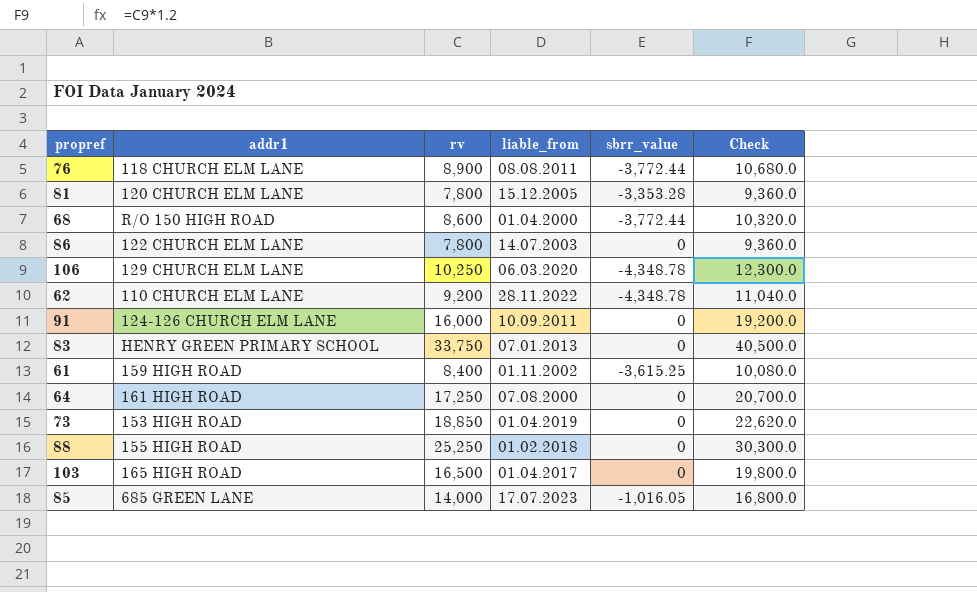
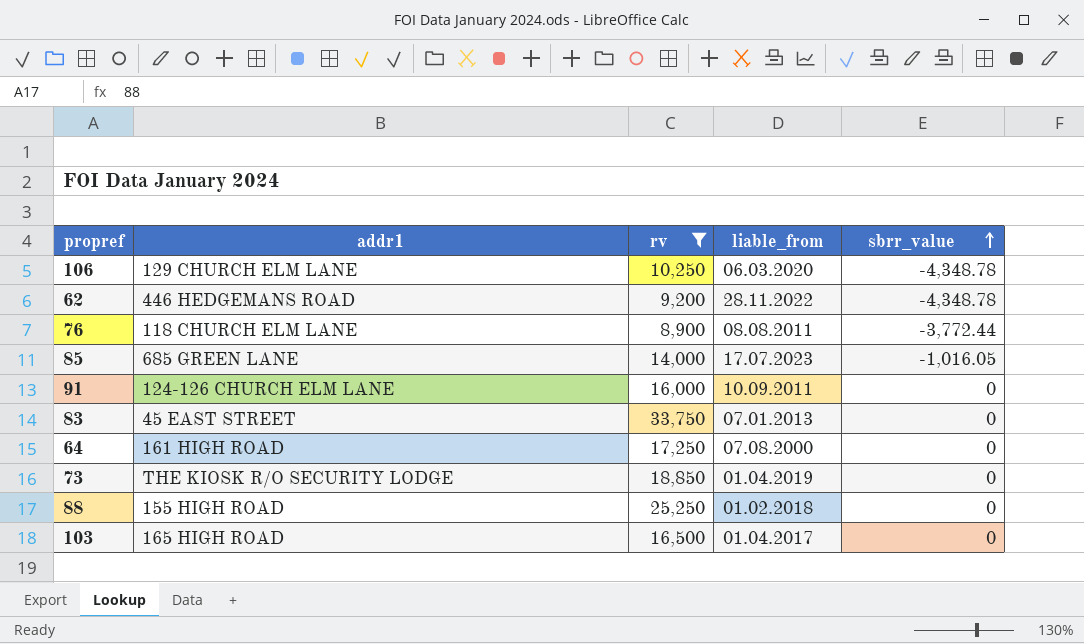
filter: none -> rv >= 8,900
row order: none -> sbrr_value ascending
column Check | formula: [rv] * 1.2 -> none
62 | addr1: 110 CHURCH ELM LANE -> 446 HEDGEMANS ROAD
83 | addr1: HENRY GREEN PRIMARY SCHOOL -> 45 EAST STREET
73 | addr1: 153 HIGH ROAD -> THE KIOSK R/O SECURITY LODGE

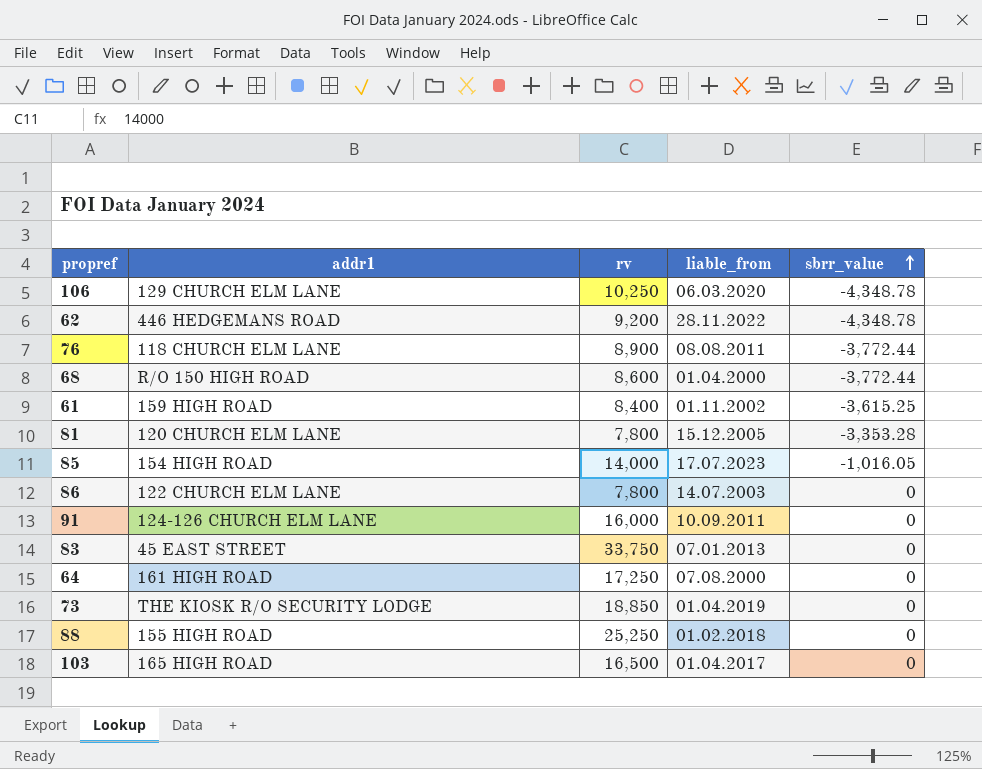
filter: rv >= 8,900 -> none
85 | addr1: 685 GREEN LANE -> 154 HIGH ROAD

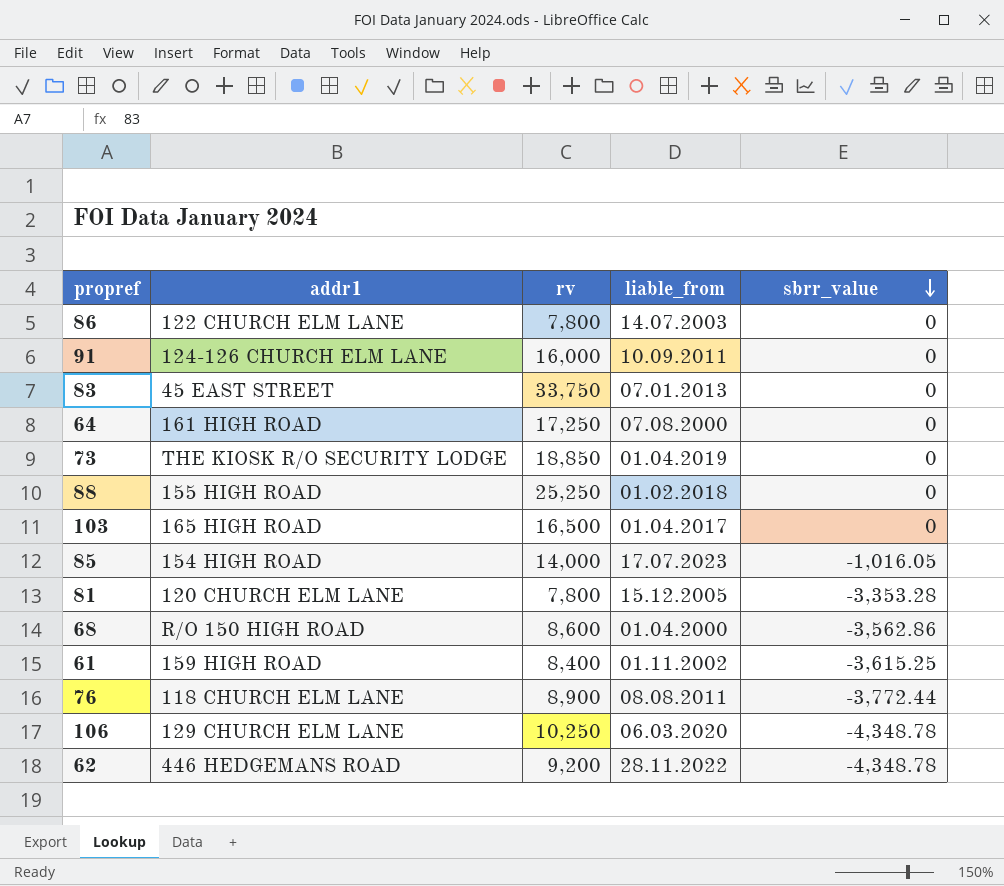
row order: sbrr_value ascending -> sbrr_value descending
68 | sbrr_value: -3,772.44 -> -3,562.86

